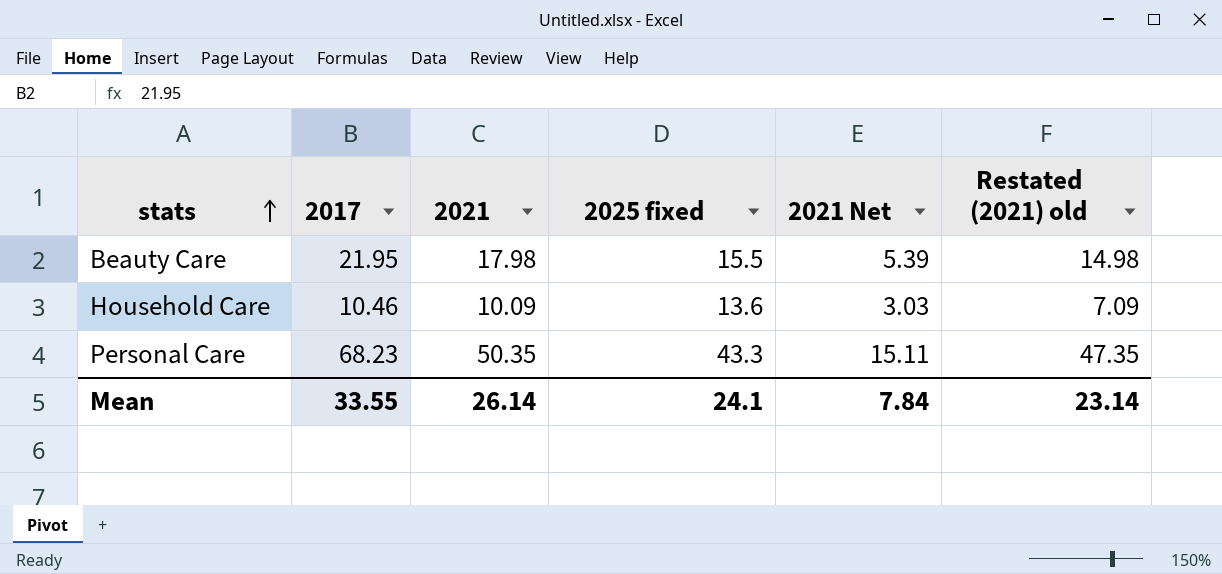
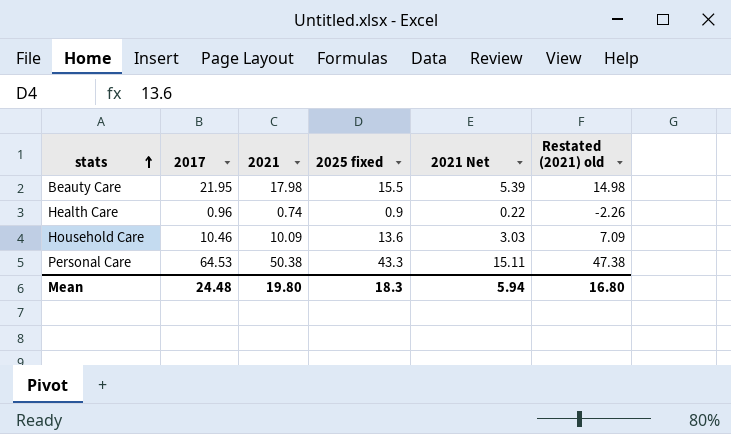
row Health Care: none -> 0.96 | 0.74 | 0.9 | 0.22 | -2.26
Personal Care | 2017: 68.23 -> 64.53
Personal Care | 2021: 50.35 -> 50.38
Personal Care | Restated (2021) old: 47.35 -> 47.38
Mean | 2017: 33.55 -> 24.48
Mean | 2021: 26.14 -> 19.80
Mean | 2025 fixed: 24.1 -> 18.3
Mean | 2021 Net: 7.84 -> 5.94
Mean | Restated (2021) old: 23.14 -> 16.80

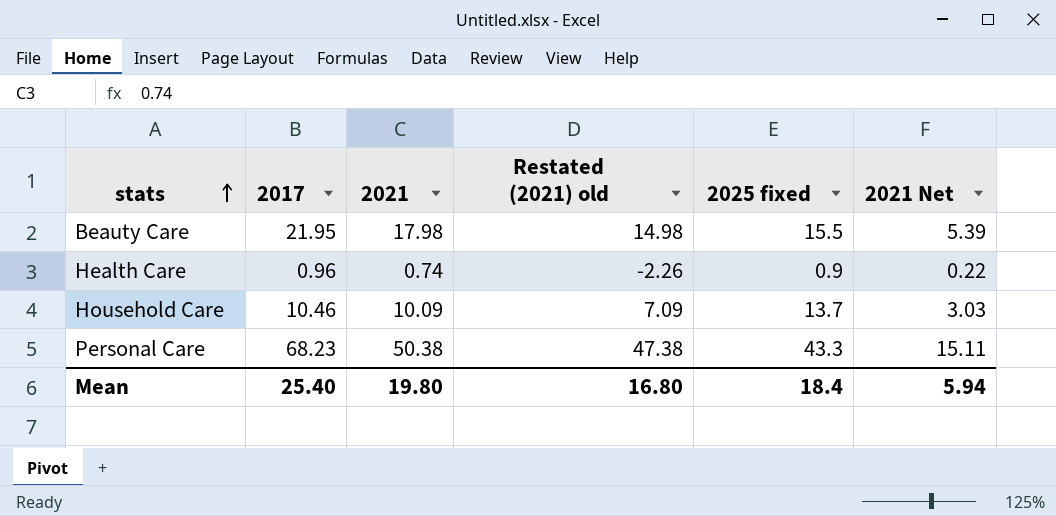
column Restated (2021) old | position: 6 -> 4
Household Care | 2025 fixed: 13.6 -> 13.7
Personal Care | 2017: 64.53 -> 68.23
Mean | 2017: 24.48 -> 25.40
Mean | 2025 fixed: 18.3 -> 18.4

